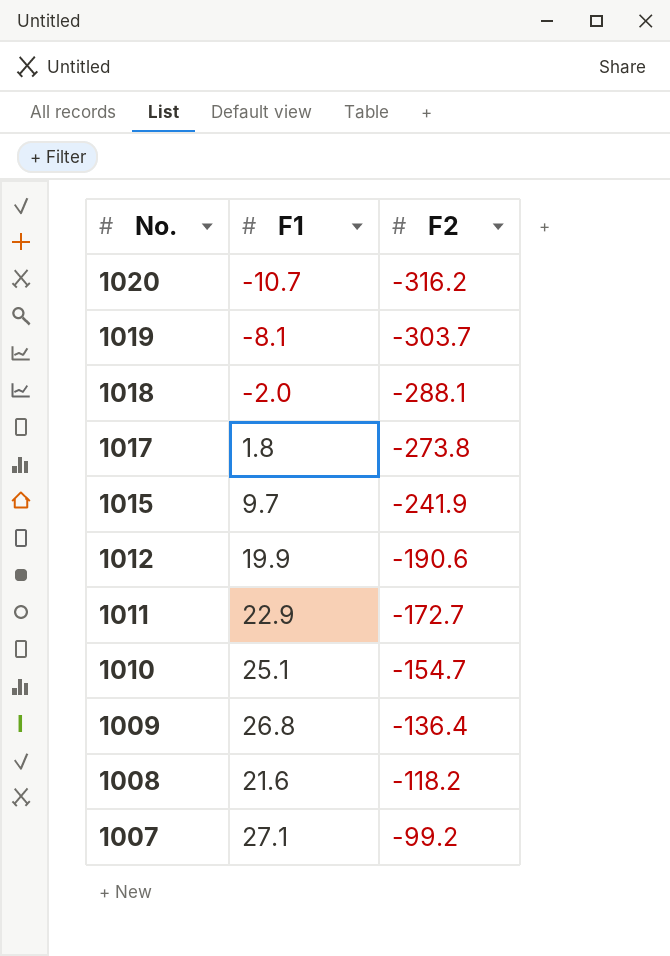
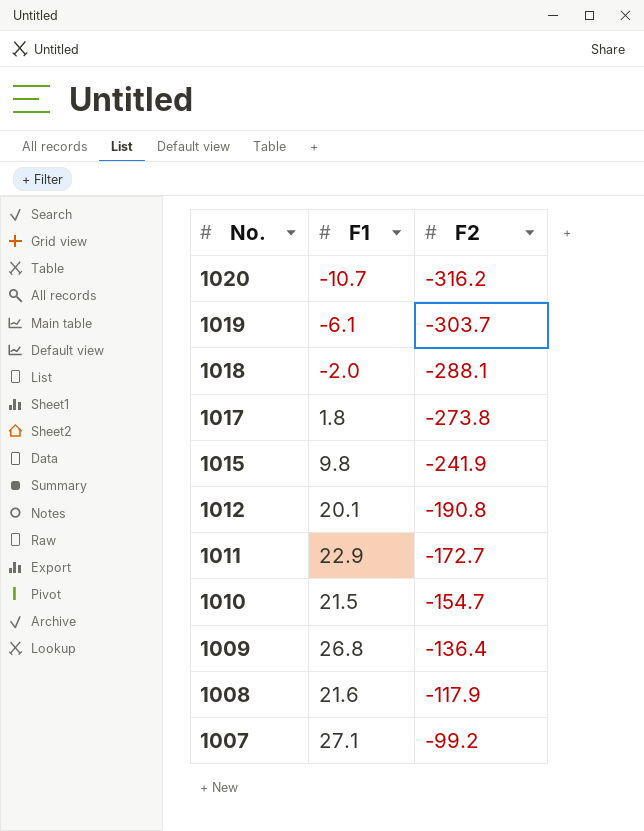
1019 | F1: -8.1 -> -6.1
1015 | F1: 9.7 -> 9.8
1012 | F1: 19.9 -> 20.1
1012 | F2: -190.6 -> -190.8
1010 | F1: 25.1 -> 21.5
1008 | F2: -118.2 -> -117.9

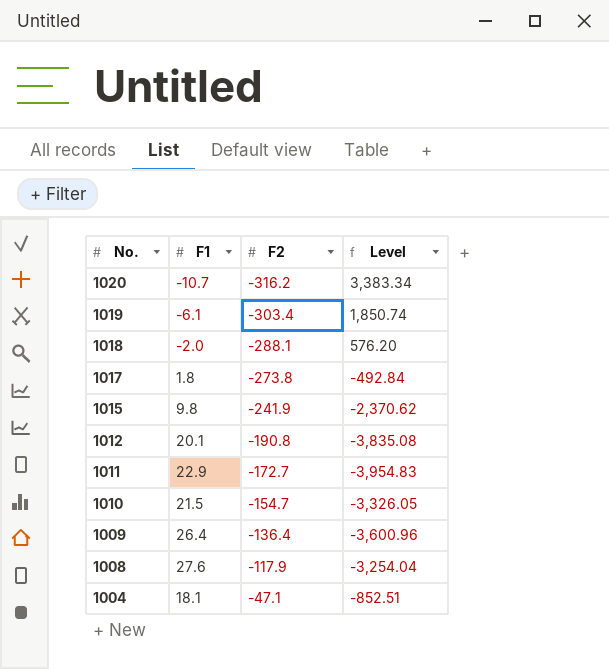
column Level | formula: none -> [F1] * [F2]
row 1007: 27.1 | -99.2 -> none
1019 | F2: -303.7 -> -303.4
1009 | F1: 26.8 -> 26.4
1008 | F1: 21.6 -> 27.6
row 1004: none -> 18.1 | -47.1 | -852.51

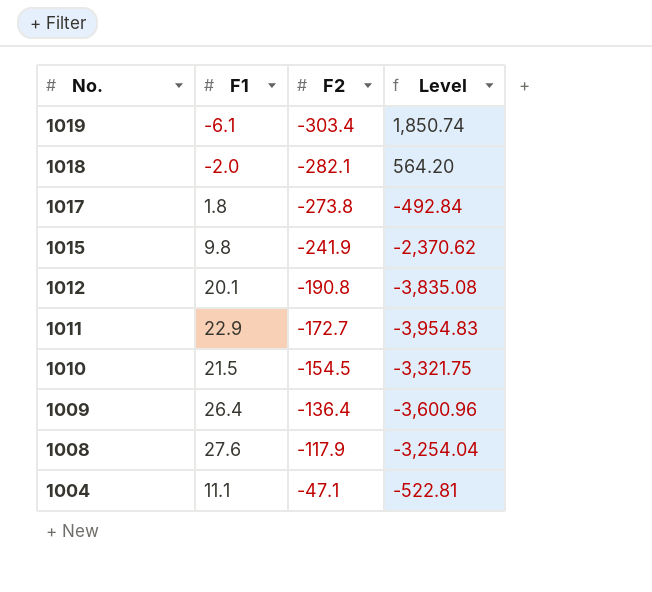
row 1020: -10.7 | -316.2 | 3,383.34 -> none
1018 | F2: -288.1 -> -282.1
1018 | Level: 576.20 -> 564.20
1010 | F2: -154.7 -> -154.5
1010 | Level: -3,326.05 -> -3,321.75
1004 | F1: 18.1 -> 11.1
1004 | Level: -852.51 -> -522.81

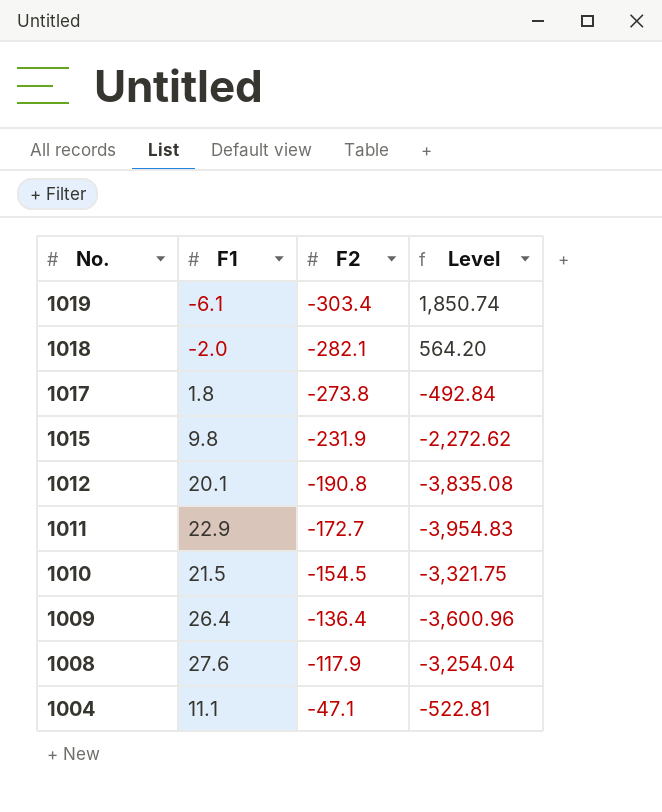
1015 | F2: -241.9 -> -231.9
1015 | Level: -2,370.62 -> -2,272.62

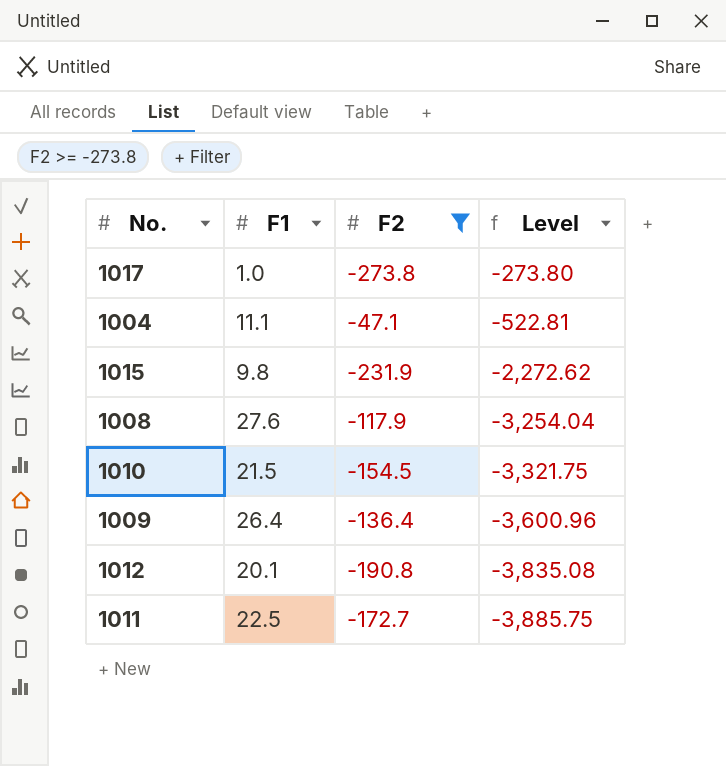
filter: none -> F2 >= -273.8
row order: No. descending -> Level descending
1017 | F1: 1.8 -> 1.0
1017 | Level: -492.84 -> -273.80
1011 | F1: 22.9 -> 22.5
1011 | Level: -3,954.83 -> -3,885.75

